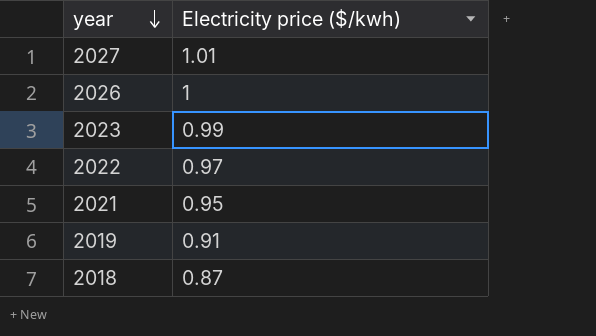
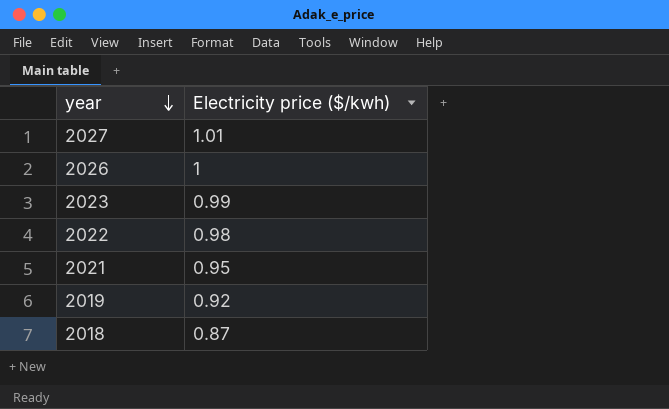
2022 | Electricity price ($/kwh): 0.97 -> 0.98
2019 | Electricity price ($/kwh): 0.91 -> 0.92

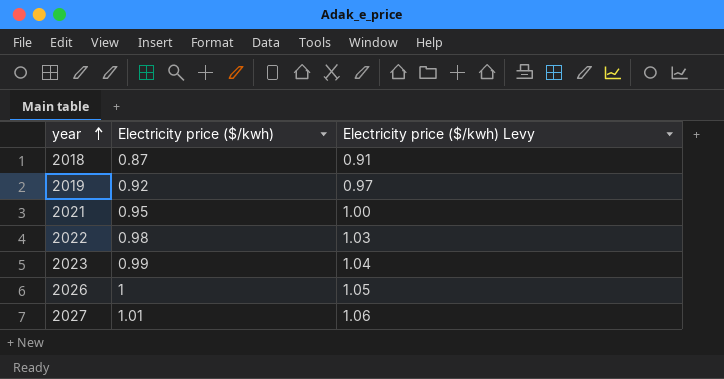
row order: year descending -> year ascending
column Electricity price ($/kwh) Levy | formula: none -> [Electricity price ($/kwh)] * 1.05

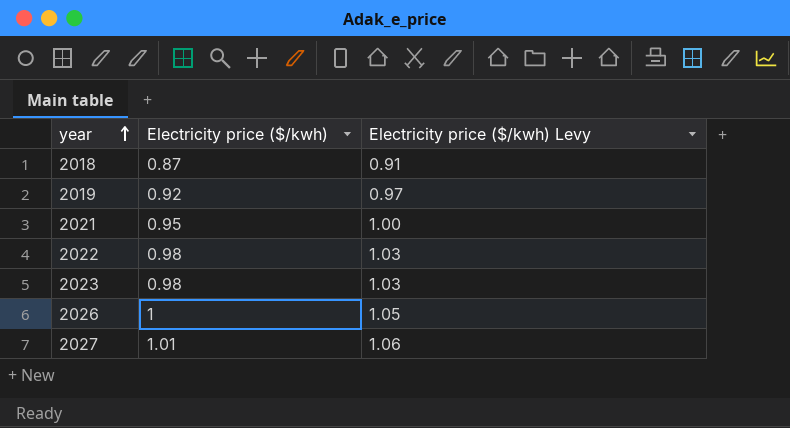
2023 | Electricity price ($/kwh): 0.99 -> 0.98
2023 | Electricity price ($/kwh) Levy: 1.04 -> 1.03

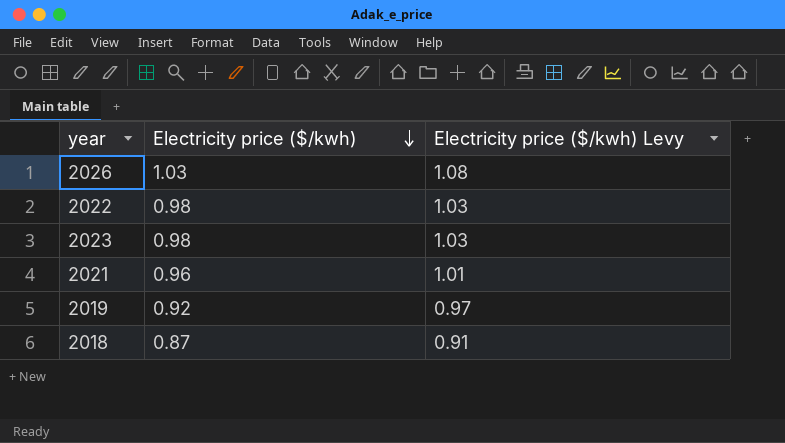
row order: year ascending -> Electricity price ($/kwh) descending
row 2027: 1.01 | 1.06 -> none
2026 | Electricity price ($/kwh): 1 -> 1.03
2026 | Electricity price ($/kwh) Levy: 1.05 -> 1.08
2021 | Electricity price ($/kwh): 0.95 -> 0.96
2021 | Electricity price ($/kwh) Levy: 1.00 -> 1.01

